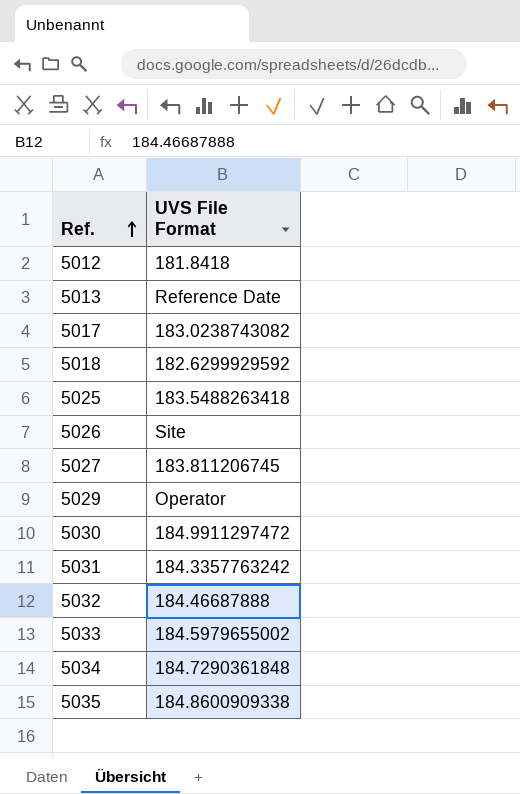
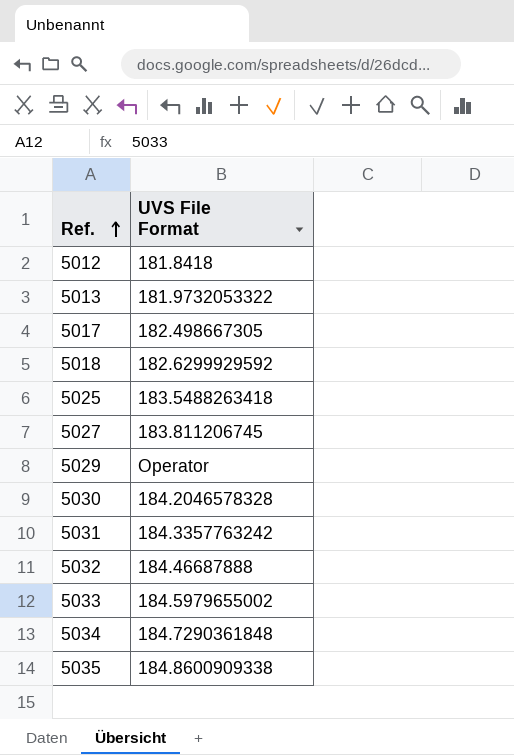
row 5026: Site -> none
5013 | UVS File Format: Reference Date -> 181.9732053322
5017 | UVS File Format: 183.0238743082 -> 182.498667305
5030 | UVS File Format: 184.9911297472 -> 184.2046578328

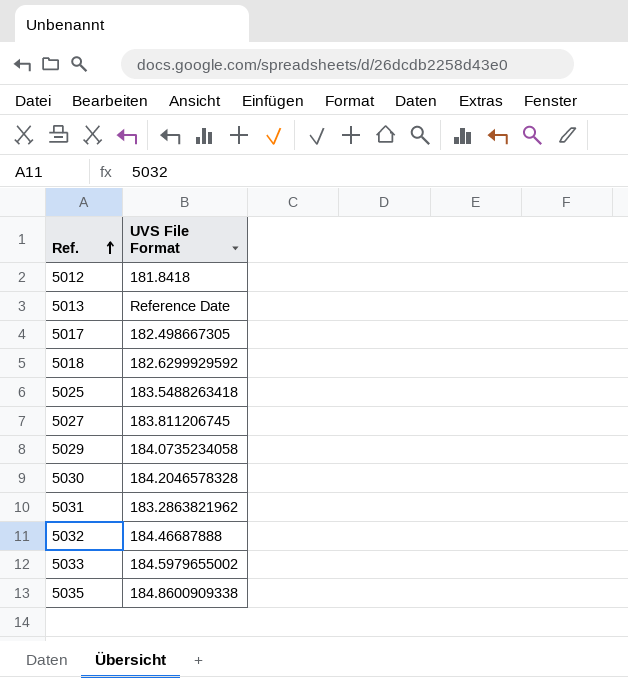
row 5034: 184.7290361848 -> none
5013 | UVS File Format: 181.9732053322 -> Reference Date
5029 | UVS File Format: Operator -> 184.0735234058
5031 | UVS File Format: 184.3357763242 -> 183.2863821962

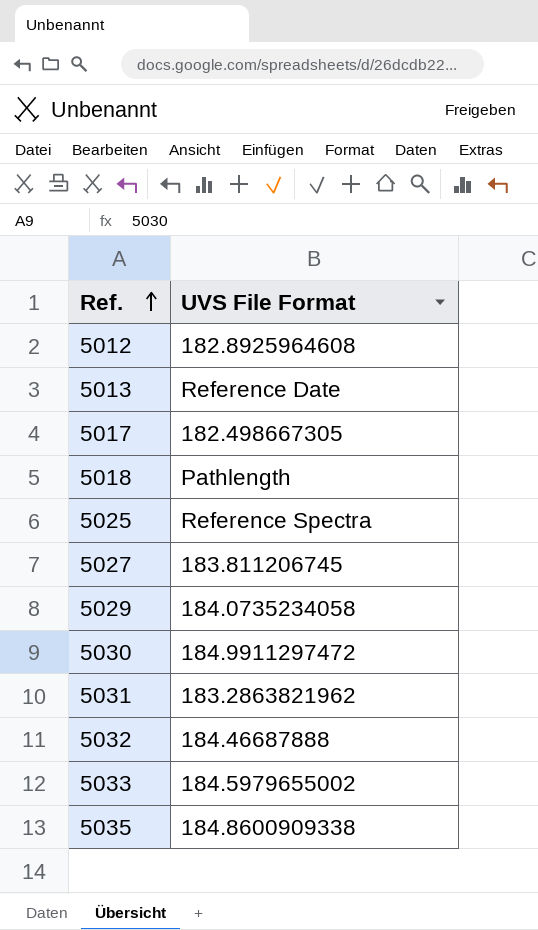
5012 | UVS File Format: 181.8418 -> 182.8925964608
5018 | UVS File Format: 182.6299929592 -> Pathlength
5025 | UVS File Format: 183.5488263418 -> Reference Spectra
5030 | UVS File Format: 184.2046578328 -> 184.9911297472

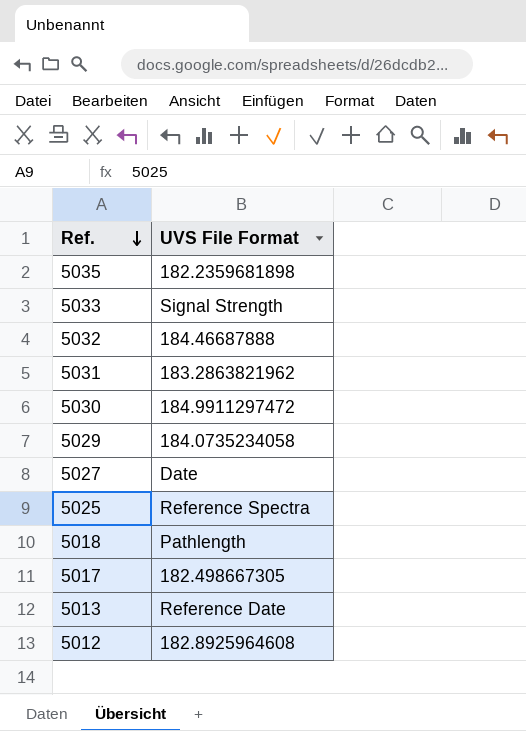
row order: Ref. ascending -> Ref. descending
5035 | UVS File Format: 184.8600909338 -> 182.2359681898
5033 | UVS File Format: 184.5979655002 -> Signal Strength
5027 | UVS File Format: 183.811206745 -> Date

